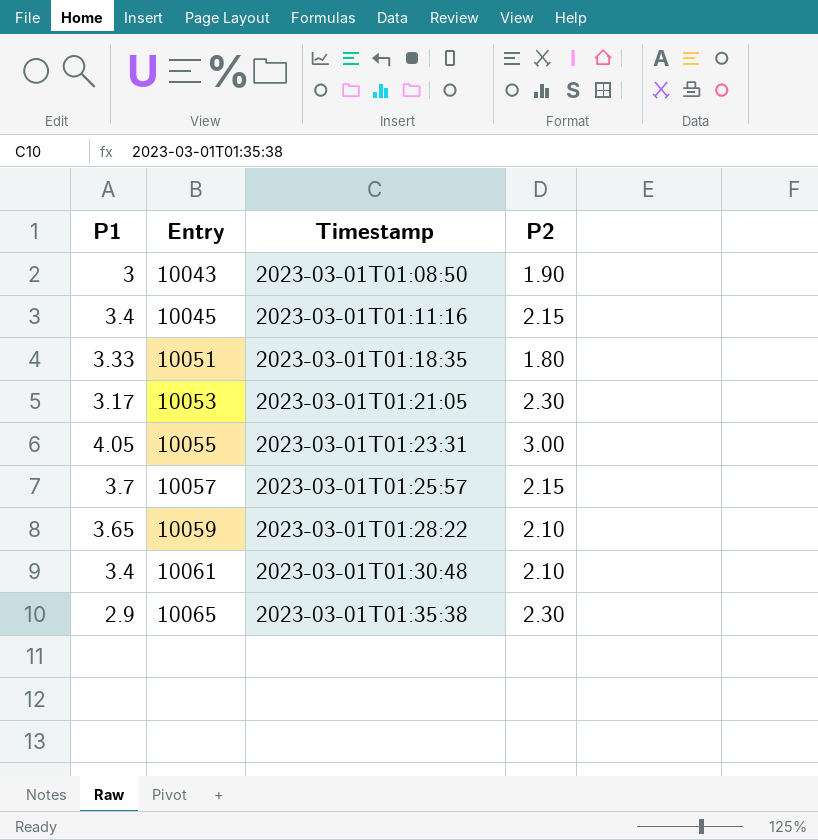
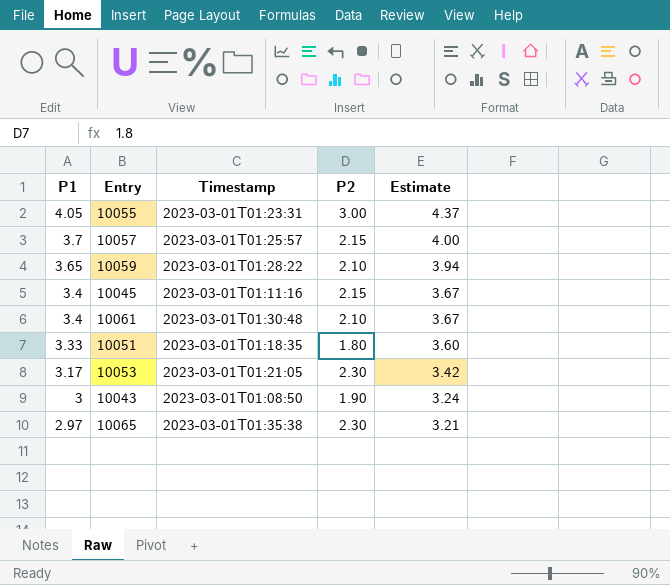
row order: Entry ascending -> P1 descending
column Estimate | formula: none -> [P1] * 1.08
10065 | P1: 2.9 -> 2.97

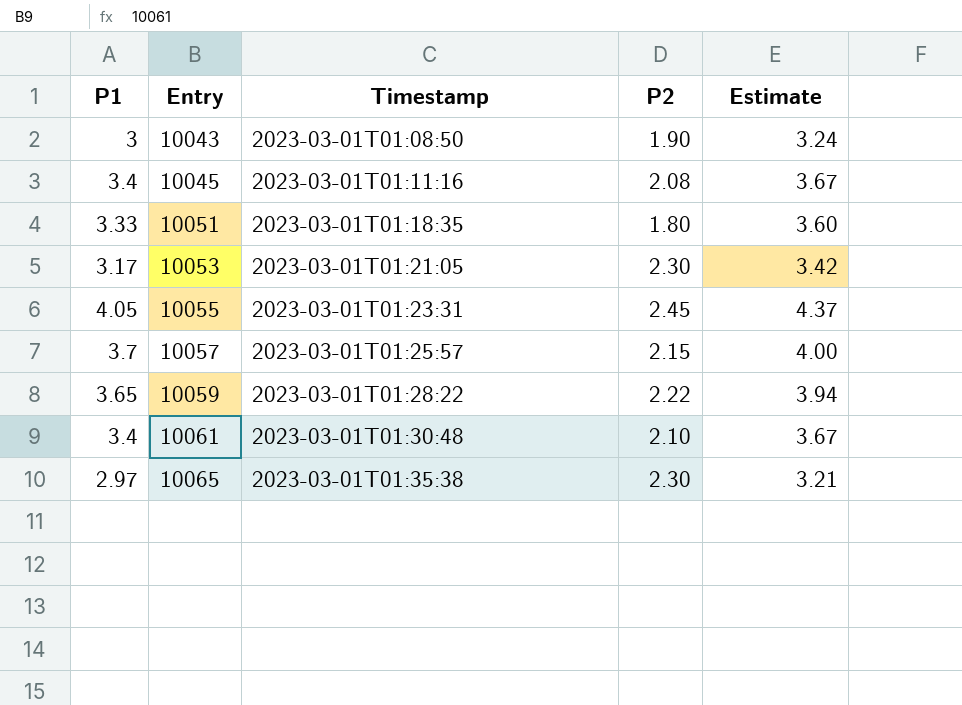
row order: P1 descending -> Entry ascending
10045 | P2: 2.15 -> 2.08
10055 | P2: 3.00 -> 2.45
10059 | P2: 2.10 -> 2.22

